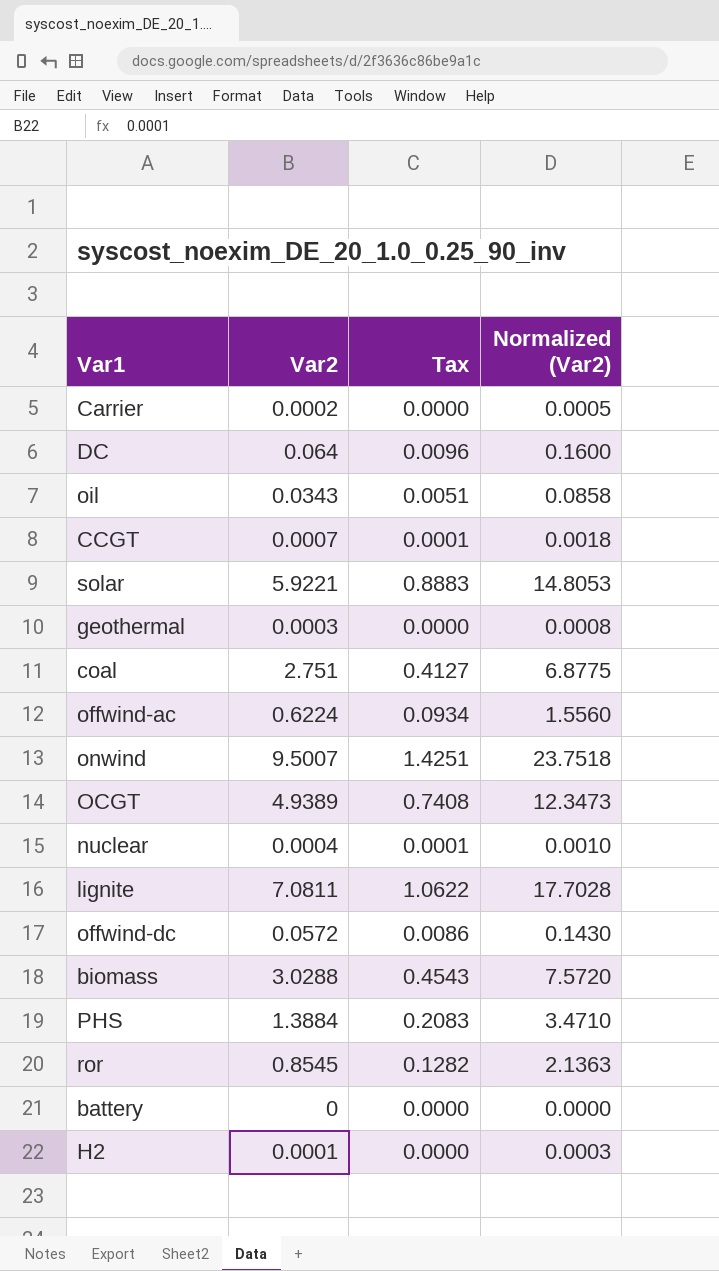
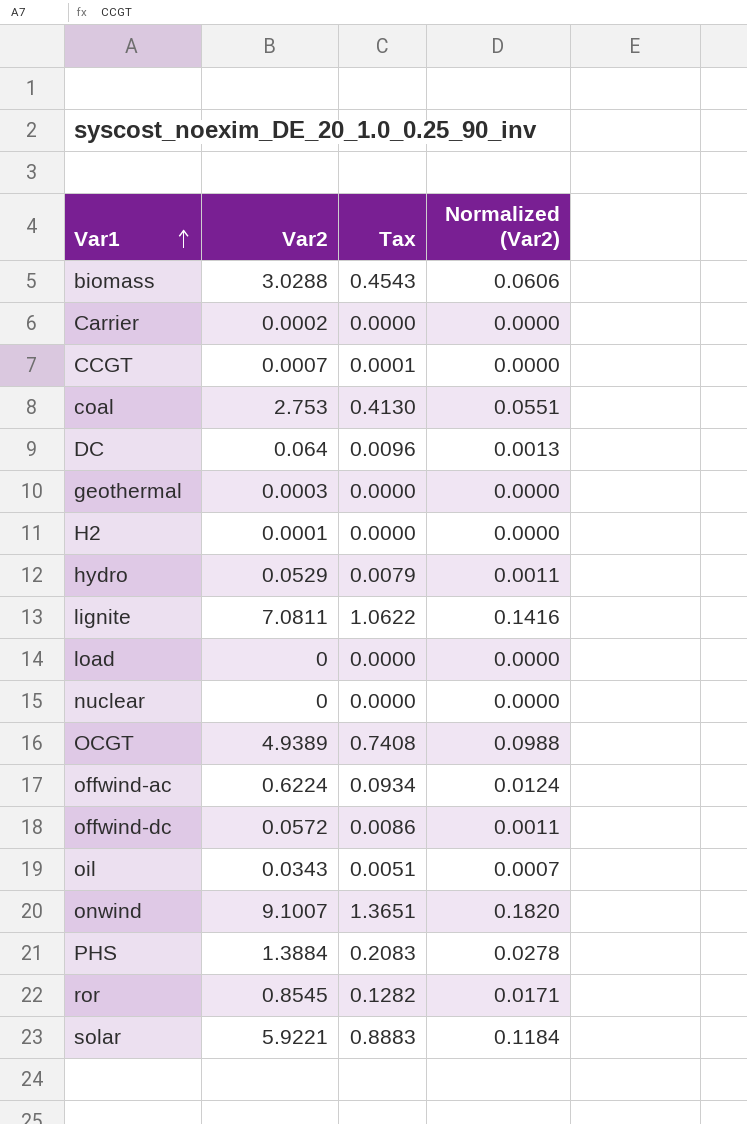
row order: none -> Var1 ascending
column Normalized (Var2) | formula: [Var2] * 2.5 -> [Var2] * 0.02
row battery: 0 | 0.0000 | 0.0000 -> none
coal | Var2: 2.751 -> 2.753
coal | Tax: 0.4127 -> 0.4130
row hydro: none -> 0.0529 | 0.0079 | 0.0011
row load: none -> 0 | 0.0000 | 0.0000
nuclear | Var2: 0.0004 -> 0
nuclear | Tax: 0.0001 -> 0.0000
onwind | Var2: 9.5007 -> 9.1007
onwind | Tax: 1.4251 -> 1.3651

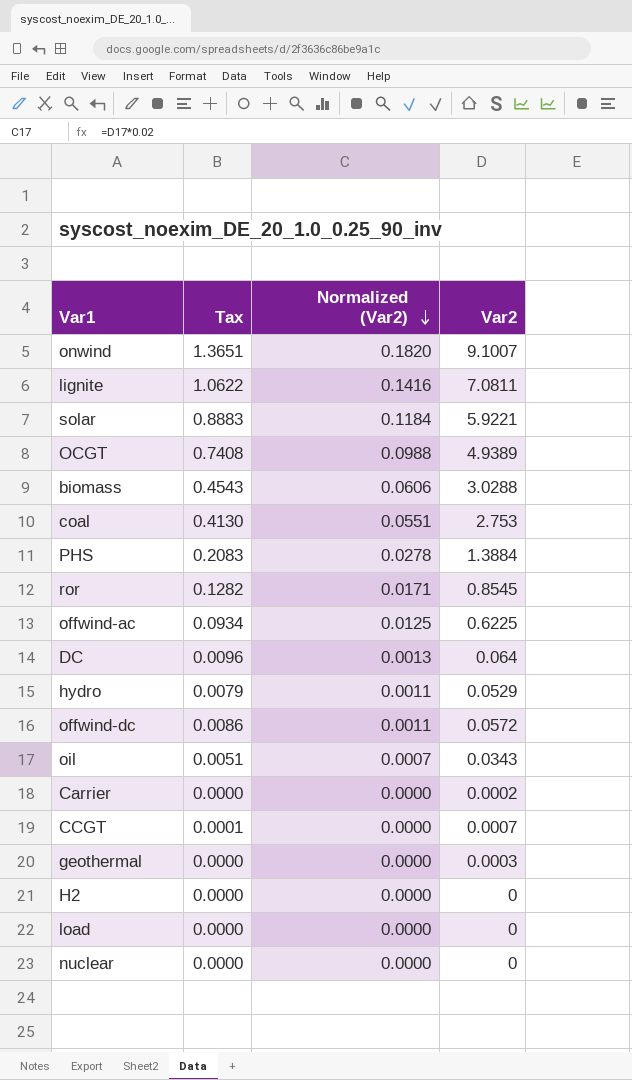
row order: Var1 ascending -> Normalized (Var2) descending
column Var2 | position: 2 -> 4
offwind-ac | Normalized (Var2): 0.0124 -> 0.0125
offwind-ac | Var2: 0.6224 -> 0.6225
H2 | Var2: 0.0001 -> 0

